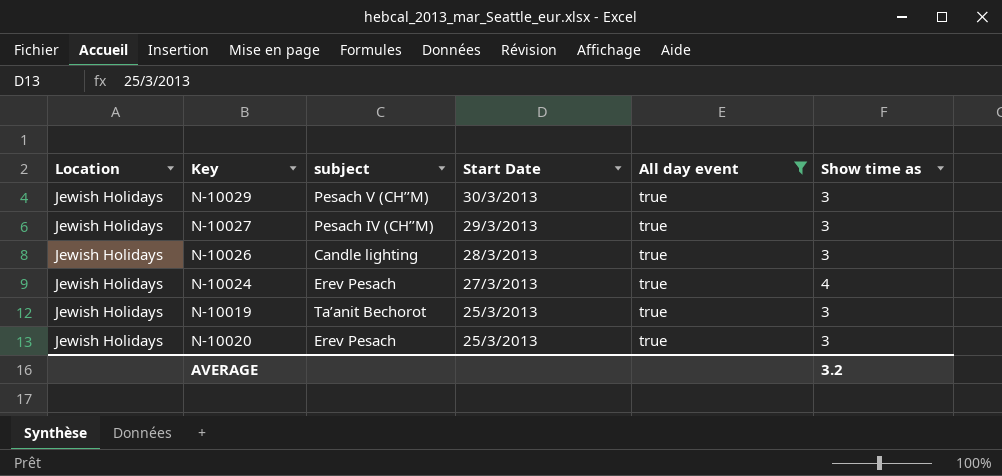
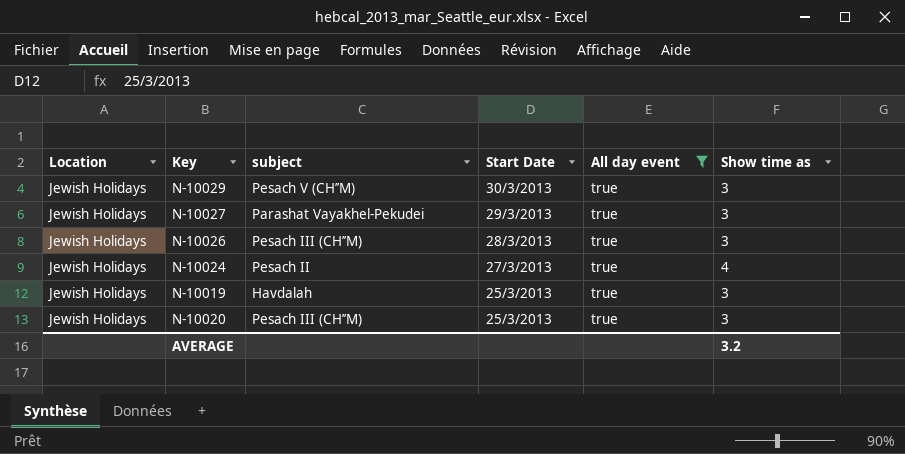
N-10027 | subject: Pesach IV (CH’’M) -> Parashat Vayakhel-Pekudei
N-10026 | subject: Candle lighting -> Pesach III (CH’’M)
N-10024 | subject: Erev Pesach -> Pesach II
N-10019 | subject: Ta’anit Bechorot -> Havdalah
N-10020 | subject: Erev Pesach -> Pesach III (CH’’M)

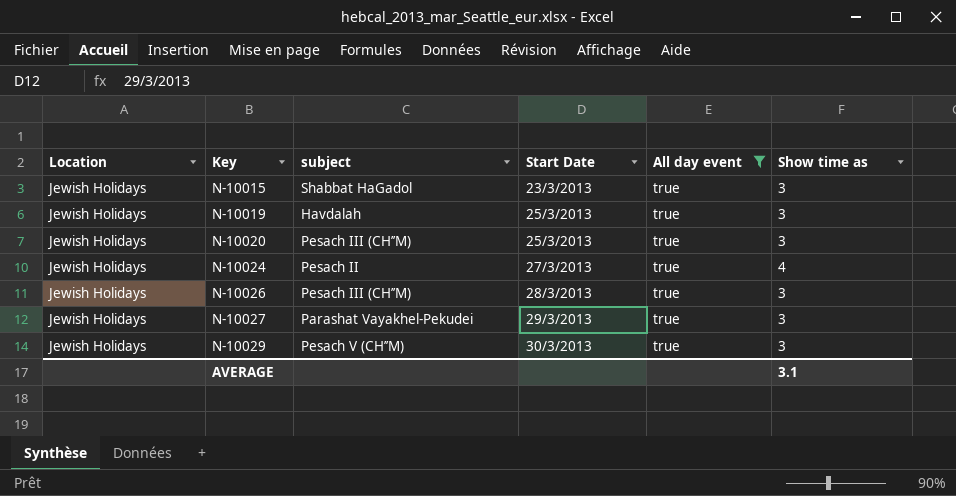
row order: Start Date descending -> Key ascending
row N-10015: none -> Jewish Holidays | Shabbat HaGadol | 23/3/2013 | true | 3
AVERAGE | Show time as: 3.2 -> 3.1

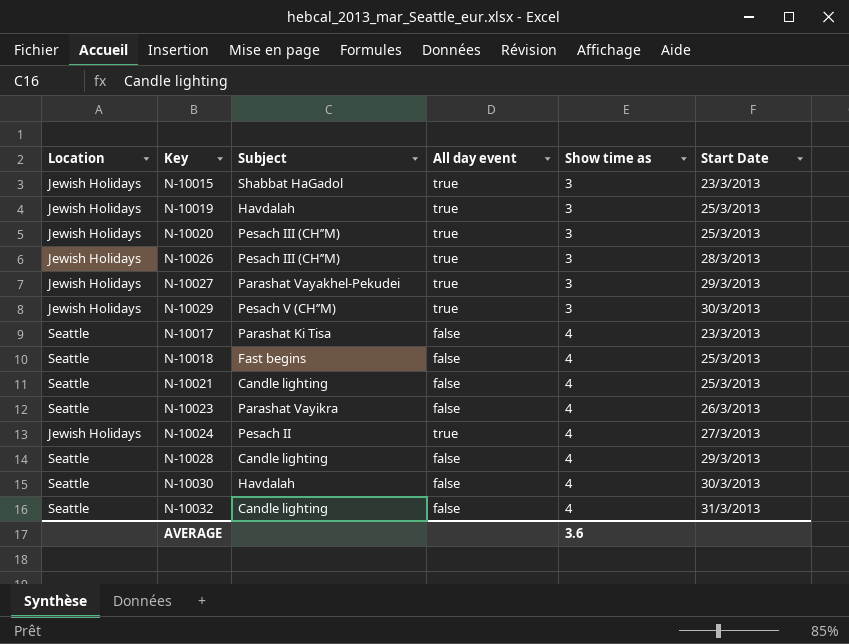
filter: All day event = true -> none
row order: Key ascending -> Show time as ascending
column name: subject -> Subject
column Start Date | position: 4 -> 6
AVERAGE | Show time as: 3.1 -> 3.6

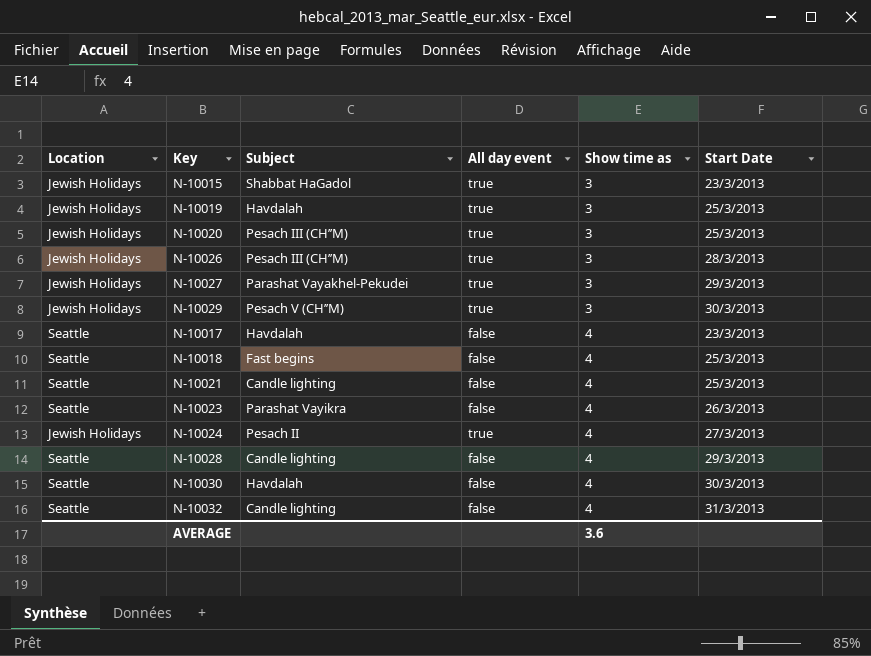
N-10017 | Subject: Parashat Ki Tisa -> Havdalah

